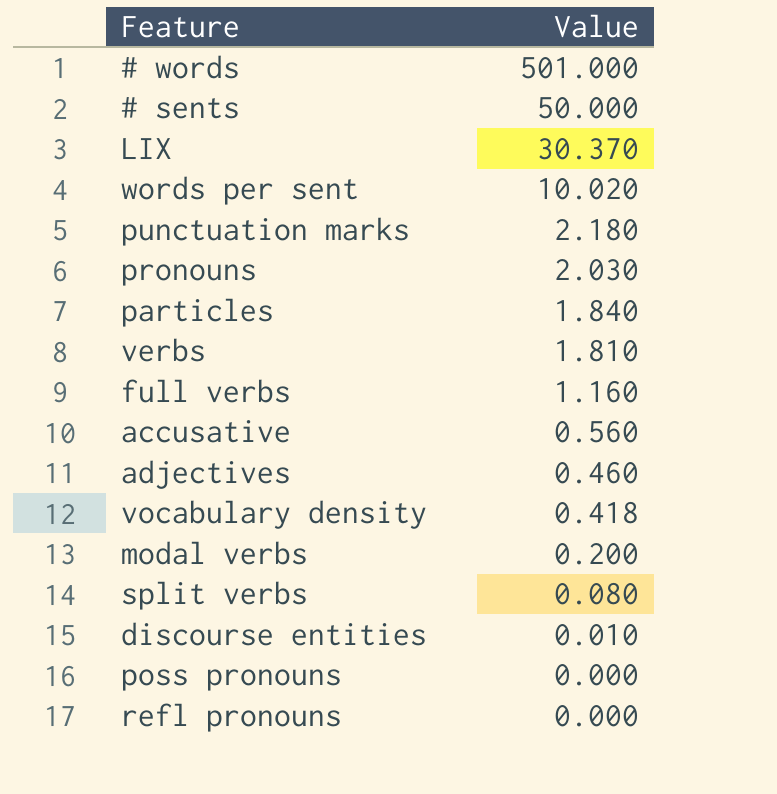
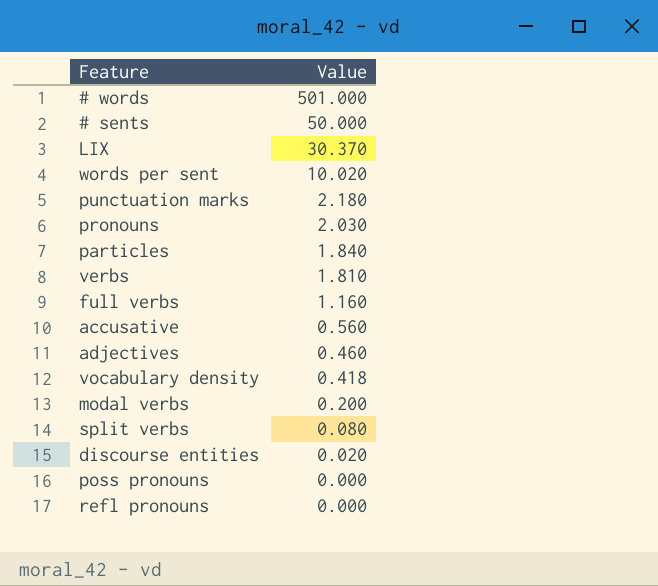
discourse entities | Value: 0.010 -> 0.020

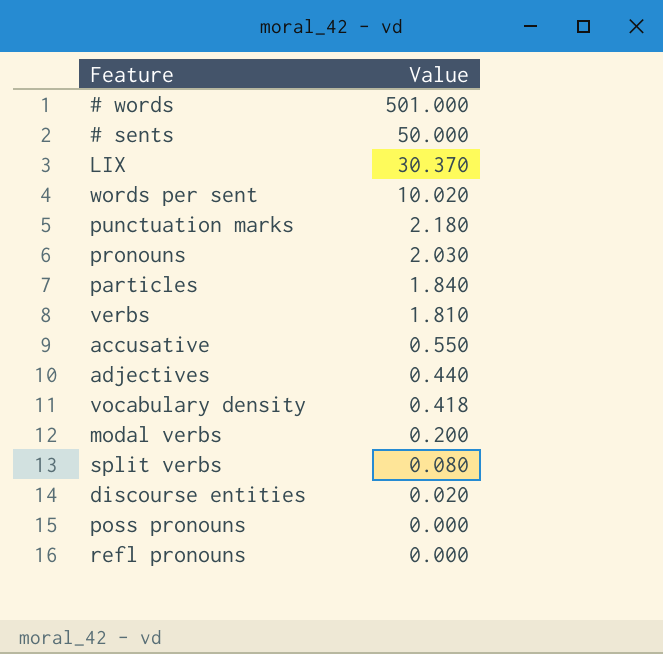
row full verbs: 1.160 -> none
accusative | Value: 0.560 -> 0.550
adjectives | Value: 0.460 -> 0.440

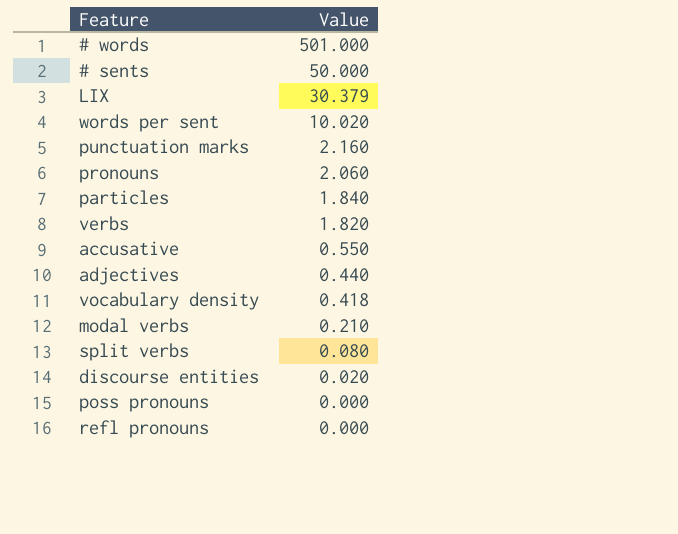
LIX | Value: 30.370 -> 30.379
punctuation marks | Value: 2.180 -> 2.160
pronouns | Value: 2.030 -> 2.060
verbs | Value: 1.810 -> 1.820
modal verbs | Value: 0.200 -> 0.210

